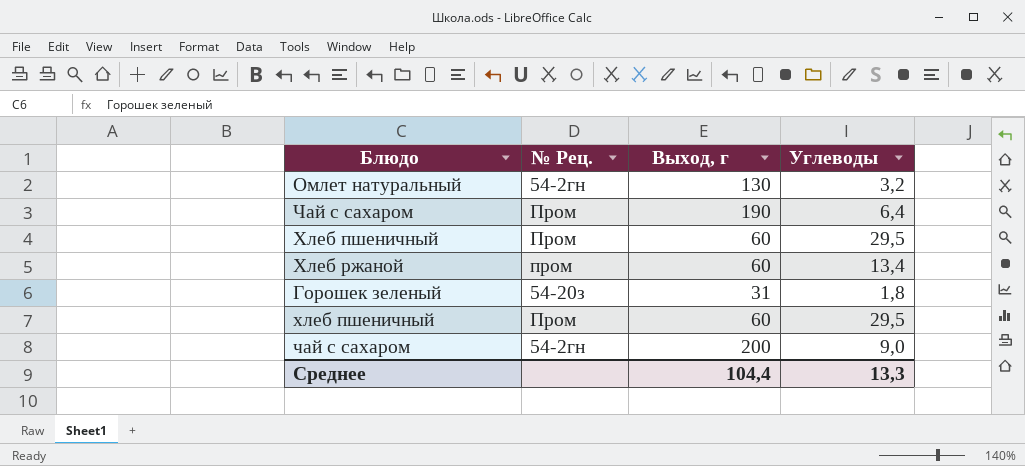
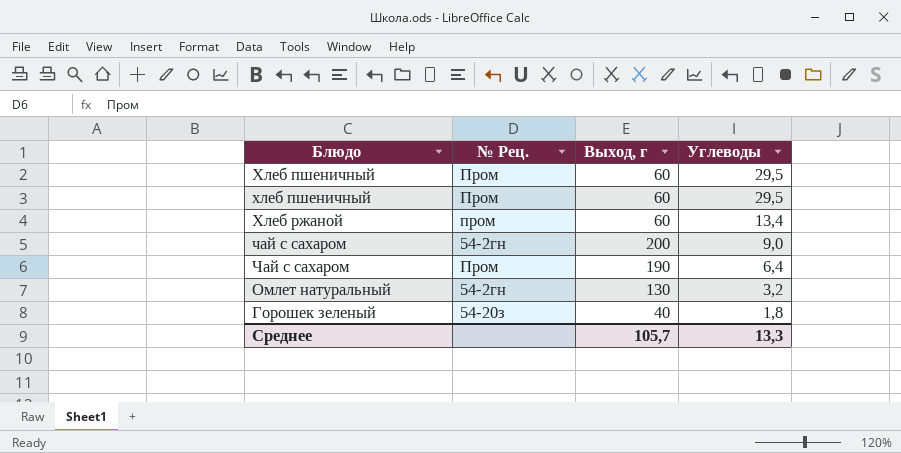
row order: none -> Углеводы descending
Горошек зеленый | Выход, г: 31 -> 40
Среднее | Выход, г: 104,4 -> 105,7

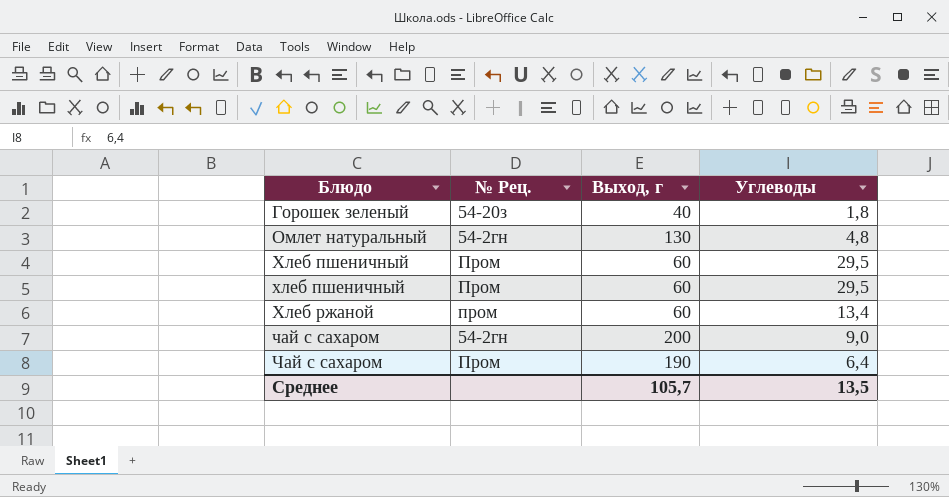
row order: Углеводы descending -> Блюдо ascending
Омлет натуральный | Углеводы: 3,2 -> 4,8
Среднее | Углеводы: 13,3 -> 13,5

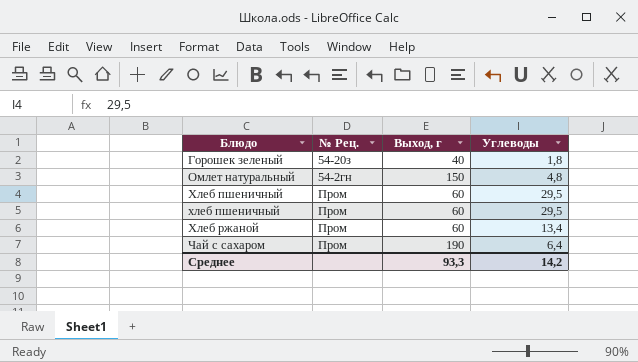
row чай с сахаром: 54-2гн | 200 | 9,0 -> none
Омлет натуральный | Выход, г: 130 -> 150
Хлеб ржаной | № Рец.: пром -> Пром
Среднее | Выход, г: 105,7 -> 93,3
Среднее | Углеводы: 13,5 -> 14,2

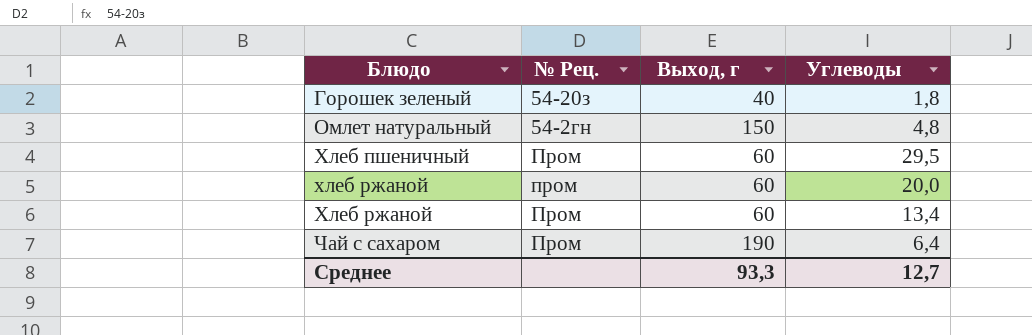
row хлеб пшеничный: Пром | 60 | 29,5 -> none
row хлеб ржаной: none -> пром | 60 | 20,0
Среднее | Углеводы: 14,2 -> 12,7

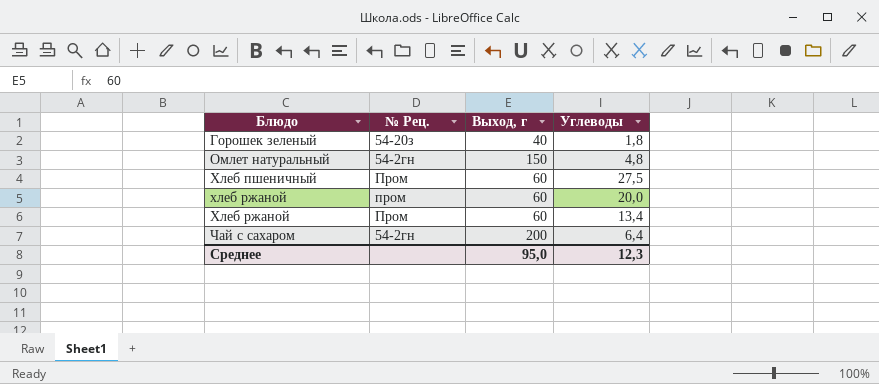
Хлеб пшеничный | Углеводы: 29,5 -> 27,5
Чай с сахаром | № Рец.: Пром -> 54-2гн
Чай с сахаром | Выход, г: 190 -> 200
Среднее | Выход, г: 93,3 -> 95,0
Среднее | Углеводы: 12,7 -> 12,3

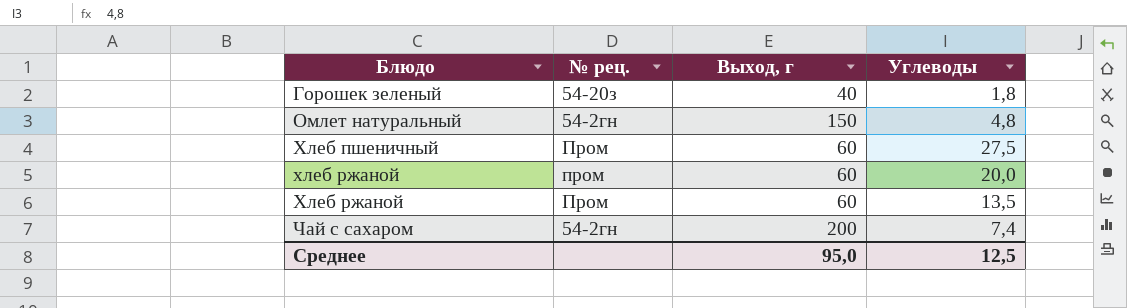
column name: № Рец. -> № рец.
Хлеб ржаной | Углеводы: 13,4 -> 13,5
Чай с сахаром | Углеводы: 6,4 -> 7,4
Среднее | Углеводы: 12,3 -> 12,5

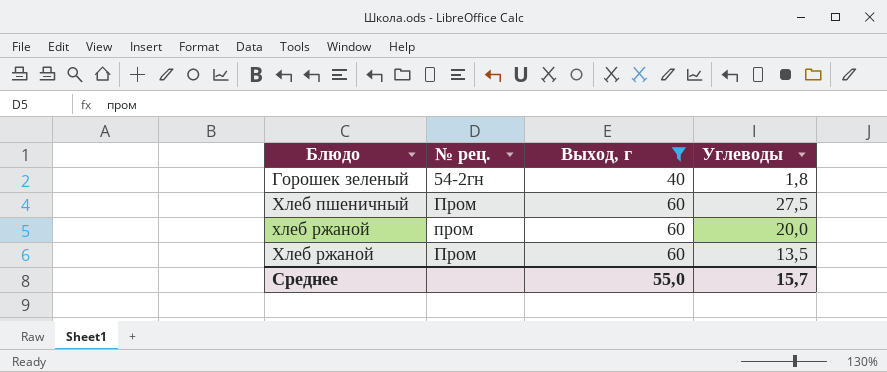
filter: none -> Выход, г <= 60
Горошек зеленый | № рец.: 54-20з -> 54-2гн
Среднее | Выход, г: 95,0 -> 55,0
Среднее | Углеводы: 12,5 -> 15,7

